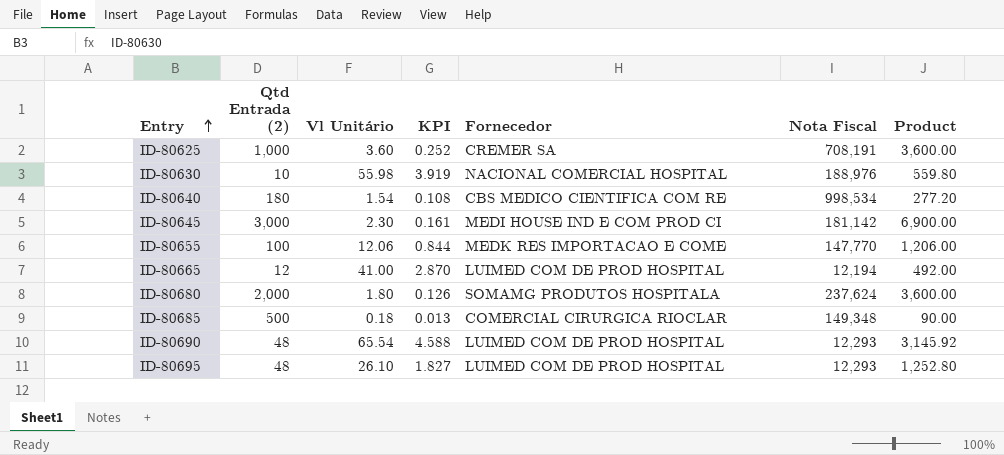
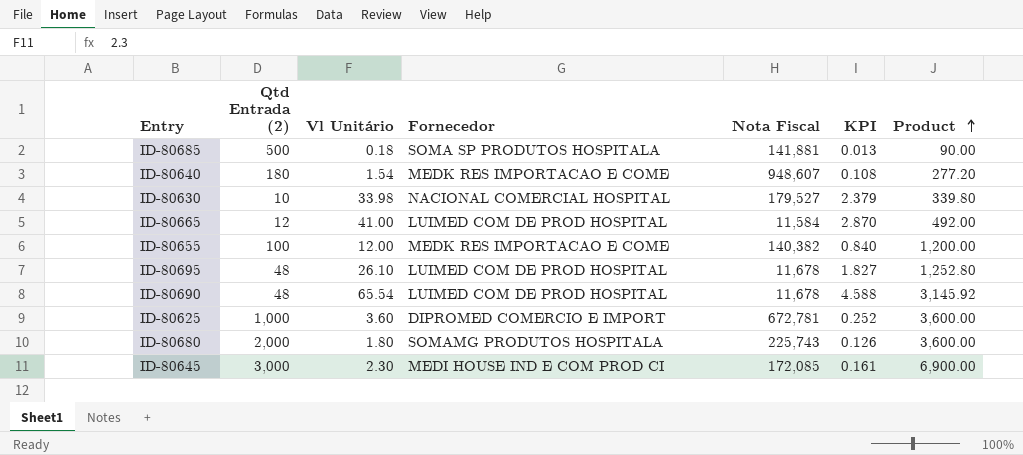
row order: Entry ascending -> Product ascending
column KPI | position: 4 -> 6
ID-80685 | Fornecedor: COMERCIAL CIRURGICA RIOCLAR -> SOMA SP PRODUTOS HOSPITALA
ID-80685 | Nota Fiscal: 149,348 -> 141,881
ID-80640 | Fornecedor: CBS MEDICO CIENTIFICA COM RE -> MEDK RES IMPORTACAO E COME
ID-80640 | Nota Fiscal: 998,534 -> 948,607
ID-80630 | Vl Unitário: 55.98 -> 33.98
ID-80630 | Nota Fiscal: 188,976 -> 179,527
ID-80630 | KPI: 3.919 -> 2.379
ID-80630 | Product: 559.80 -> 339.80
ID-80665 | Nota Fiscal: 12,194 -> 11,584
ID-80655 | Vl Unitário: 12.06 -> 12.00
ID-80655 | Nota Fiscal: 147,770 -> 140,382
ID-80655 | KPI: 0.844 -> 0.840
ID-80655 | Product: 1,206.00 -> 1,200.00
ID-80695 | Nota Fiscal: 12,293 -> 11,678
ID-80690 | Nota Fiscal: 12,293 -> 11,678
ID-80625 | Fornecedor: CREMER SA -> DIPROMED COMERCIO E IMPORT
ID-80625 | Nota Fiscal: 708,191 -> 672,781
ID-80680 | Nota Fiscal: 237,624 -> 225,743
ID-80645 | Nota Fiscal: 181,142 -> 172,085

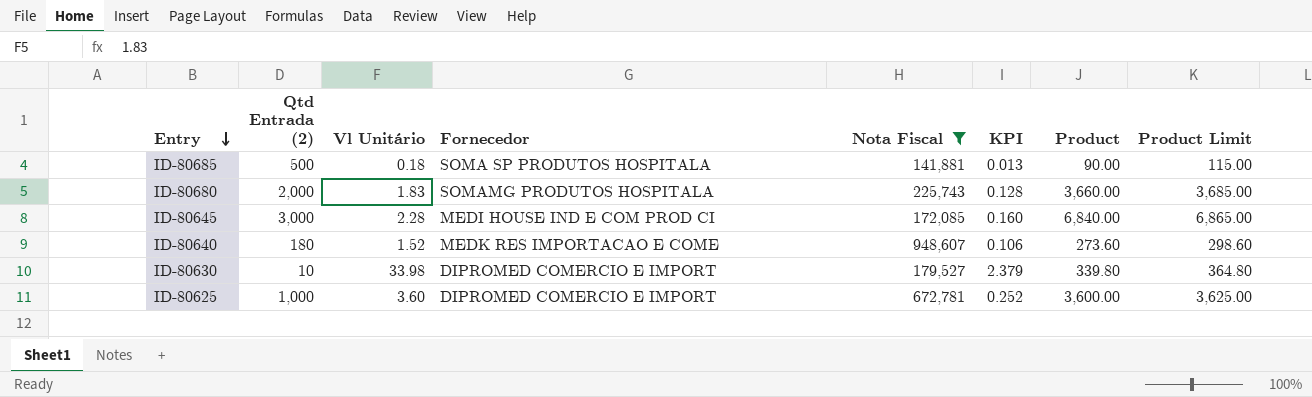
filter: none -> Nota Fiscal >= 141,881
row order: Product ascending -> Entry descending
column Product Limit | formula: none -> [Product] + 25
ID-80680 | Vl Unitário: 1.80 -> 1.83
ID-80680 | KPI: 0.126 -> 0.128
ID-80680 | Product: 3,600.00 -> 3,660.00
ID-80645 | Vl Unitário: 2.30 -> 2.28
ID-80645 | KPI: 0.161 -> 0.160
ID-80645 | Product: 6,900.00 -> 6,840.00
ID-80640 | Vl Unitário: 1.54 -> 1.52
ID-80640 | KPI: 0.108 -> 0.106
ID-80640 | Product: 277.20 -> 273.60
ID-80630 | Fornecedor: NACIONAL COMERCIAL HOSPITAL -> DIPROMED COMERCIO E IMPORT

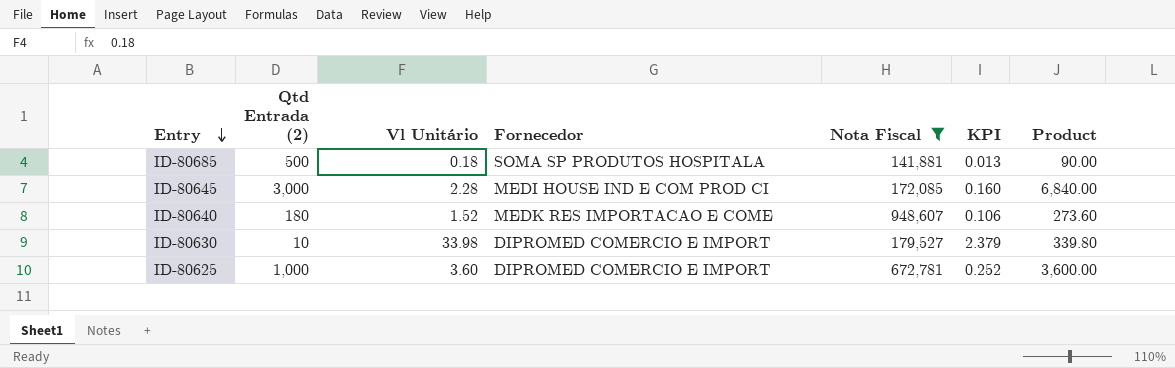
column Product Limit | formula: [Product] + 25 -> none
row ID-80680: 2,000 | 1.83 | SOMAMG PRODUTOS HOSPITALA | 225,743 | 0.128 | 3,660.00 | 3,685.00 -> none

